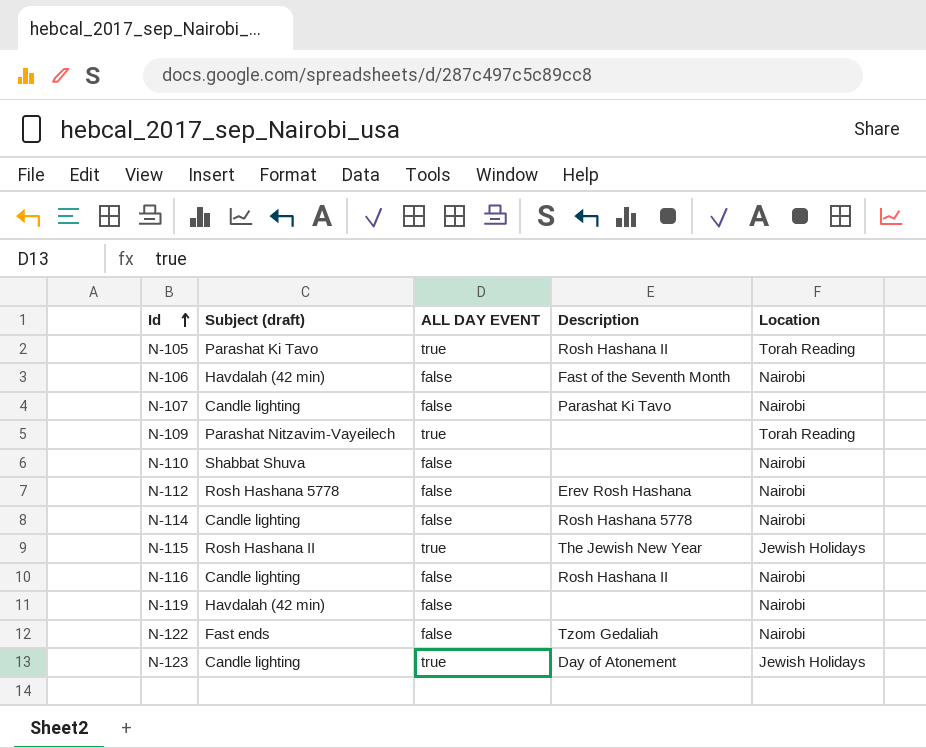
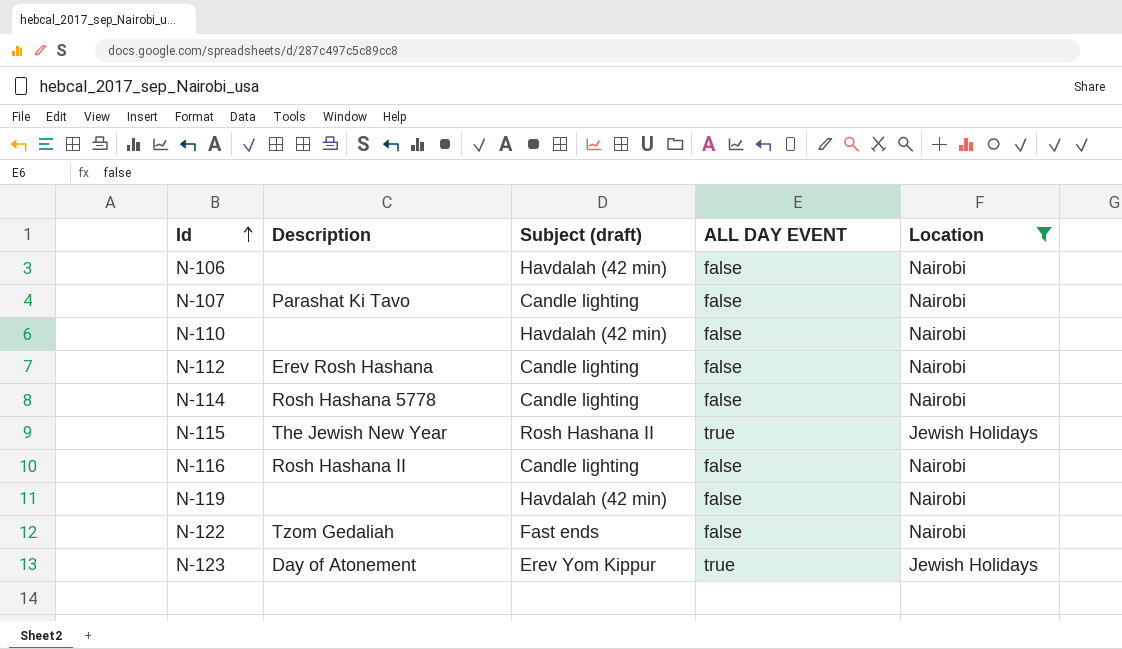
filter: none -> Location != Torah Reading
column Description | position: 4 -> 2
N-106 | Description: Fast of the Seventh Month -> none
N-110 | Subject (draft): Shabbat Shuva -> Havdalah (42 min)
N-112 | Subject (draft): Rosh Hashana 5778 -> Candle lighting
N-123 | Subject (draft): Candle lighting -> Erev Yom Kippur

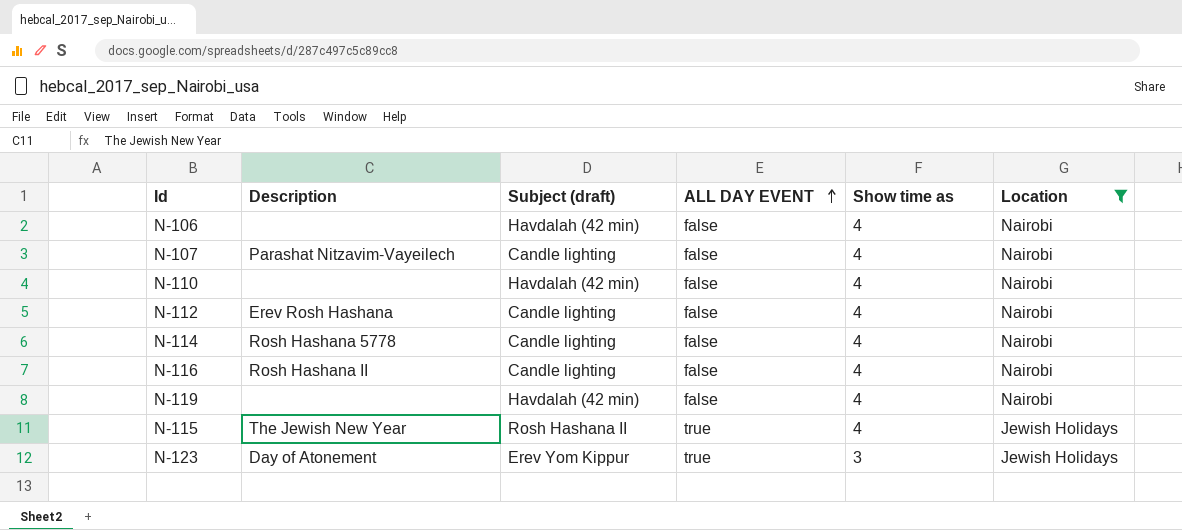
row order: Id ascending -> ALL DAY EVENT ascending
column Show time as | position: none -> 5
row N-122: Tzom Gedaliah | Fast ends | false | Nairobi -> none
N-107 | Description: Parashat Ki Tavo -> Parashat Nitzavim-Vayeilech

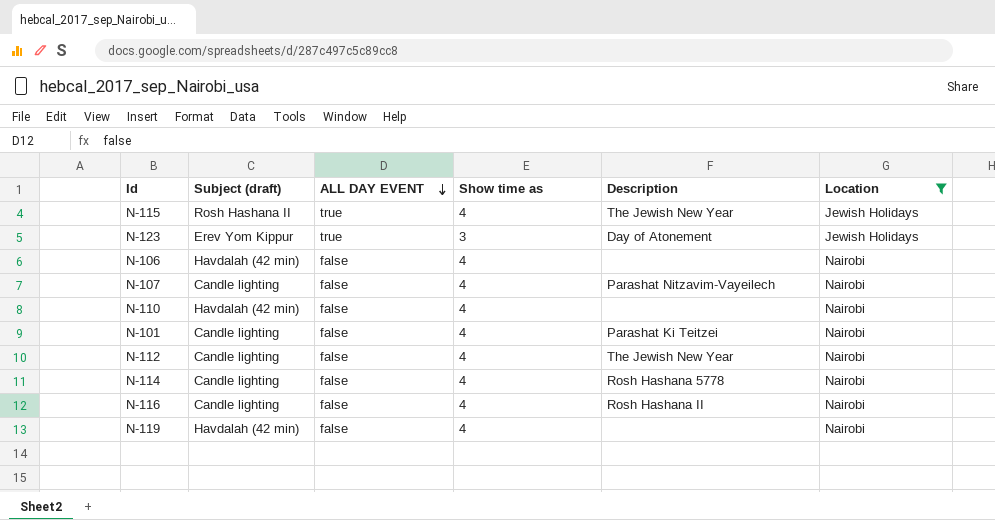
row order: ALL DAY EVENT ascending -> ALL DAY EVENT descending
column Description | position: 2 -> 5
row N-101: none -> Candle lighting | false | 4 | Parashat Ki Teitzei | Nairobi
N-112 | Description: Erev Rosh Hashana -> The Jewish New Year

